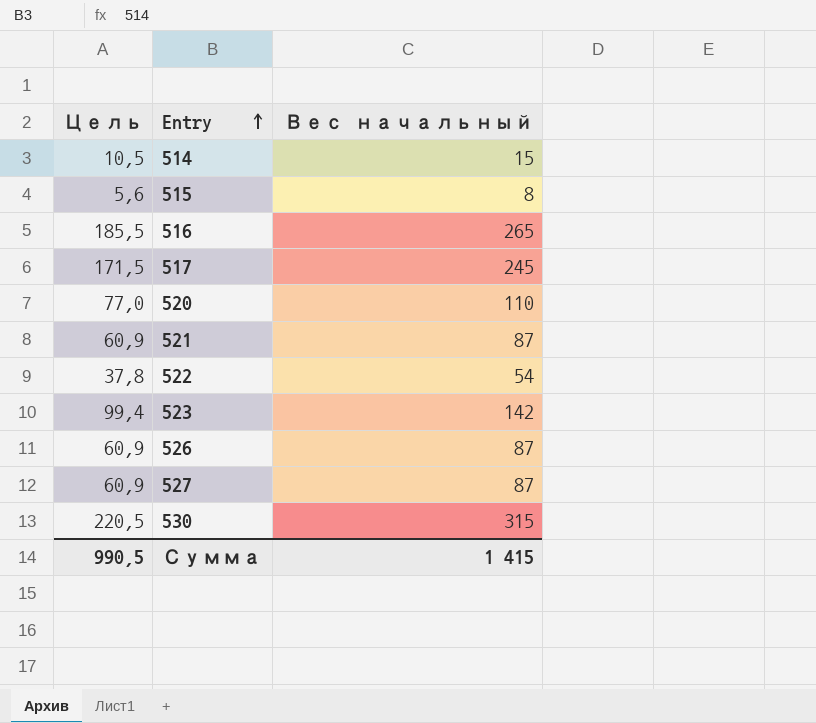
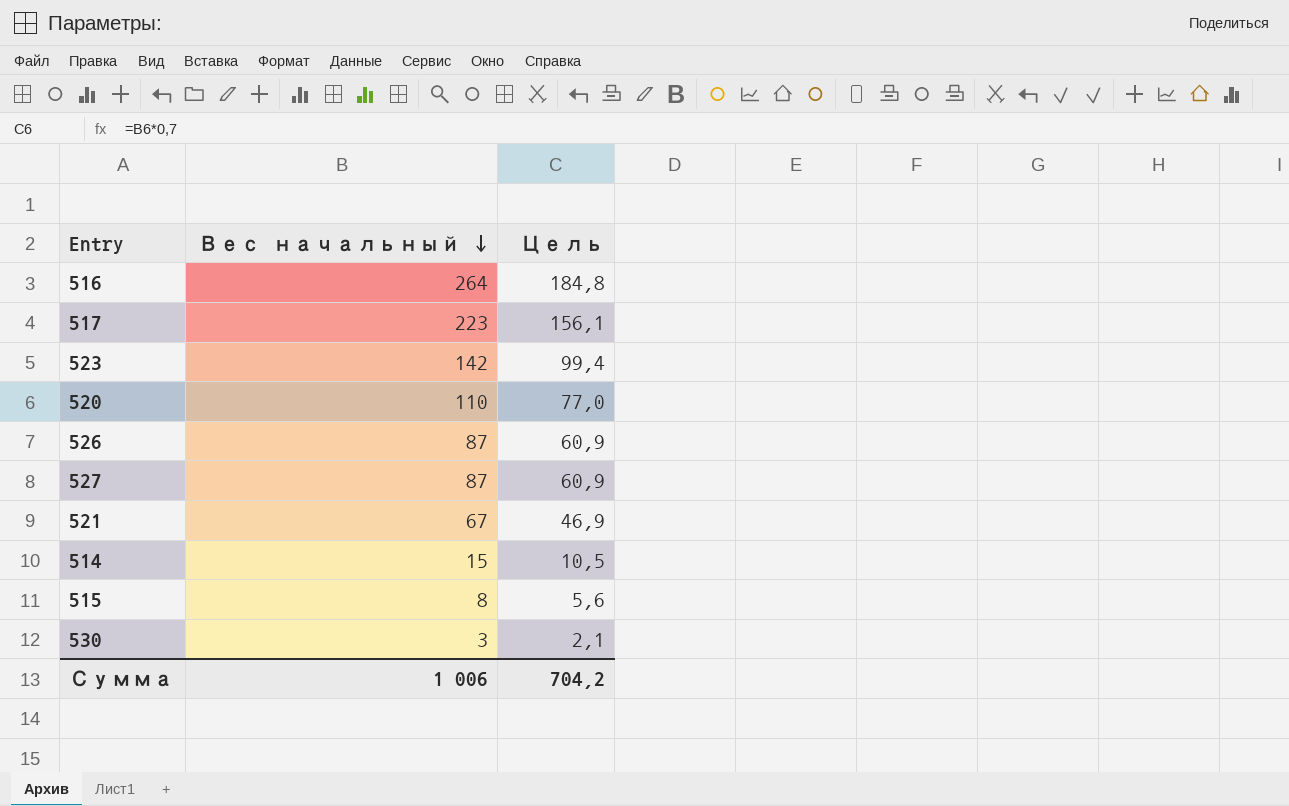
row order: Entry ascending -> Вес начальный descending
column Цель | position: 1 -> 3
row 522: 37,8 | 54 -> none
516 | Вес начальный: 265 -> 264
516 | Цель: 185,5 -> 184,8
517 | Вес начальный: 245 -> 223
517 | Цель: 171,5 -> 156,1
521 | Вес начальный: 87 -> 67
521 | Цель: 60,9 -> 46,9
530 | Вес начальный: 315 -> 3
530 | Цель: 220,5 -> 2,1
Сумма | Вес начальный: 1 415 -> 1 006
Сумма | Цель: 990,5 -> 704,2

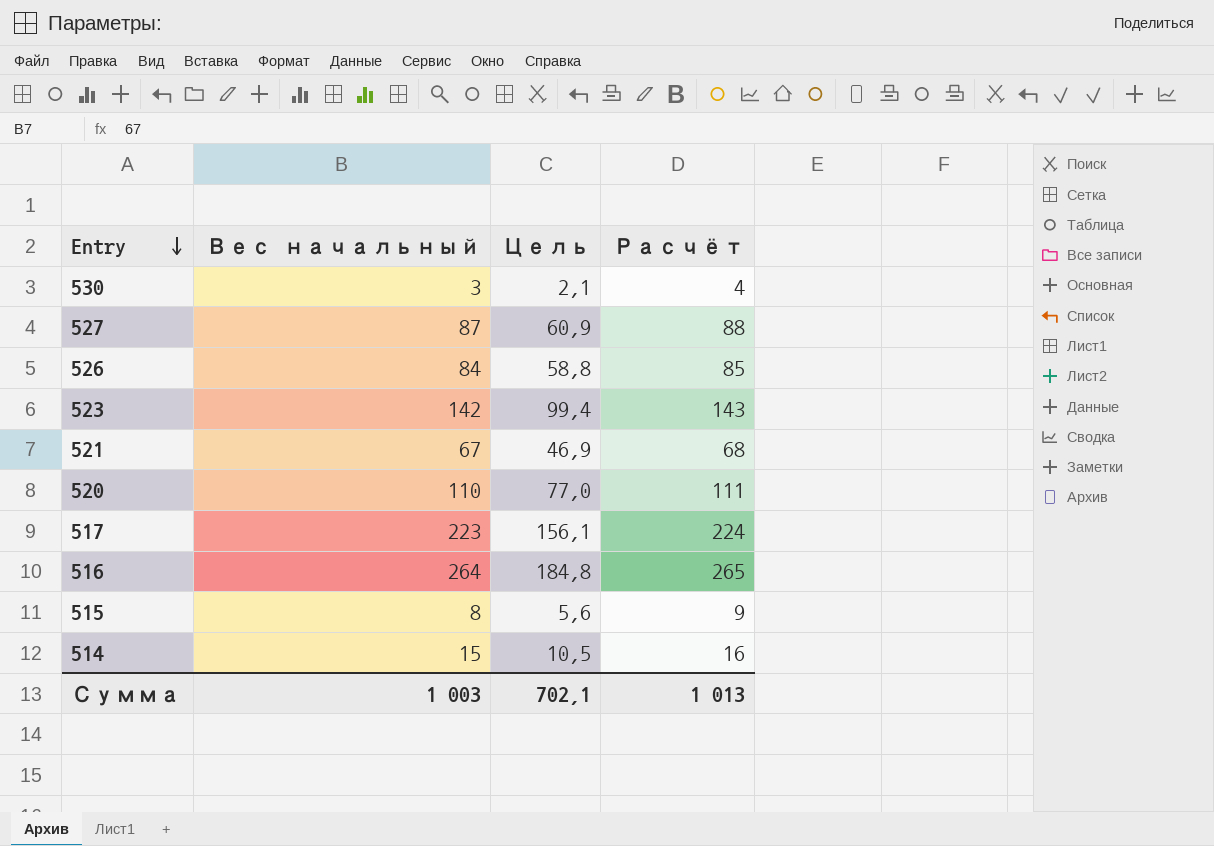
row order: Вес начальный descending -> Entry descending
column Расчёт | formula: none -> [Вес начальный] + 1
526 | Вес начальный: 87 -> 84
526 | Цель: 60,9 -> 58,8
Сумма | Вес начальный: 1 006 -> 1 003
Сумма | Цель: 704,2 -> 702,1

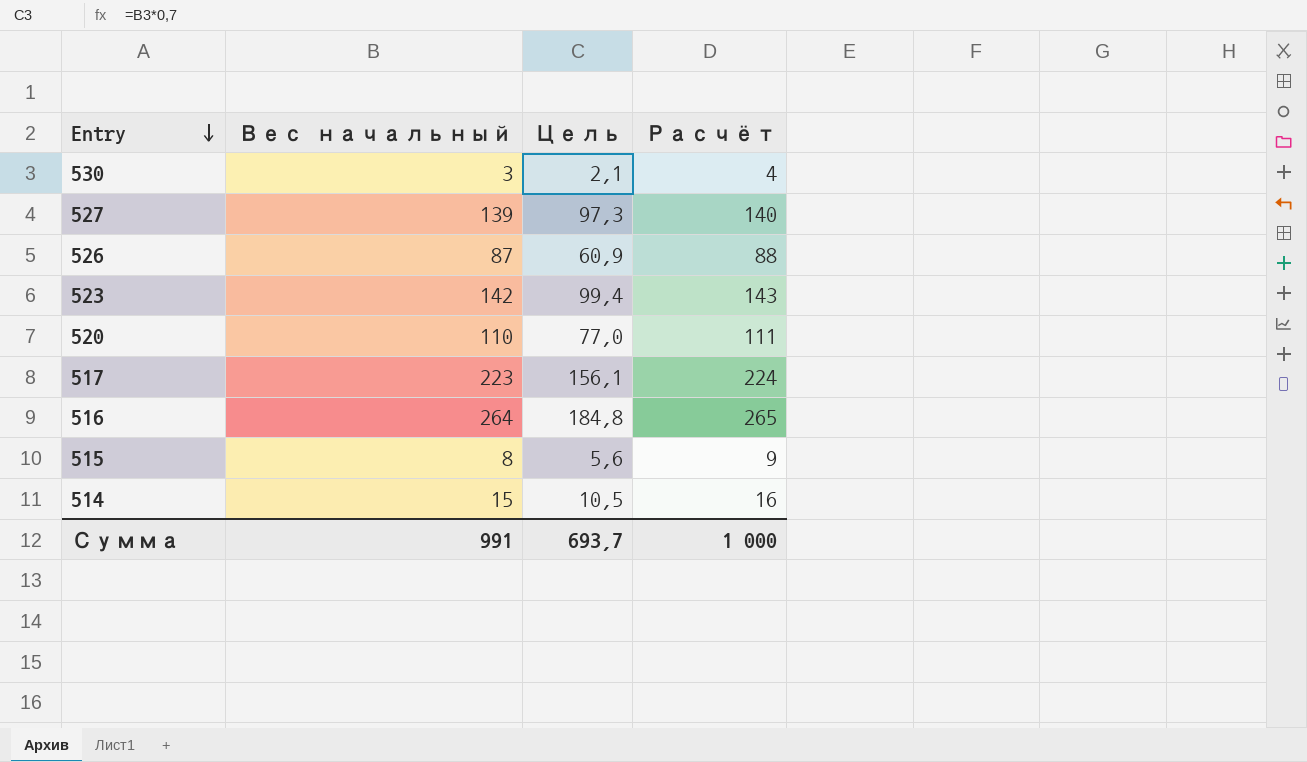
row 521: 67 | 46,9 | 68 -> none
527 | Вес начальный: 87 -> 139
527 | Цель: 60,9 -> 97,3
527 | Расчёт: 88 -> 140
526 | Вес начальный: 84 -> 87
526 | Цель: 58,8 -> 60,9
526 | Расчёт: 85 -> 88
Сумма | Вес начальный: 1 003 -> 991
Сумма | Цель: 702,1 -> 693,7
Сумма | Расчёт: 1 013 -> 1 000

